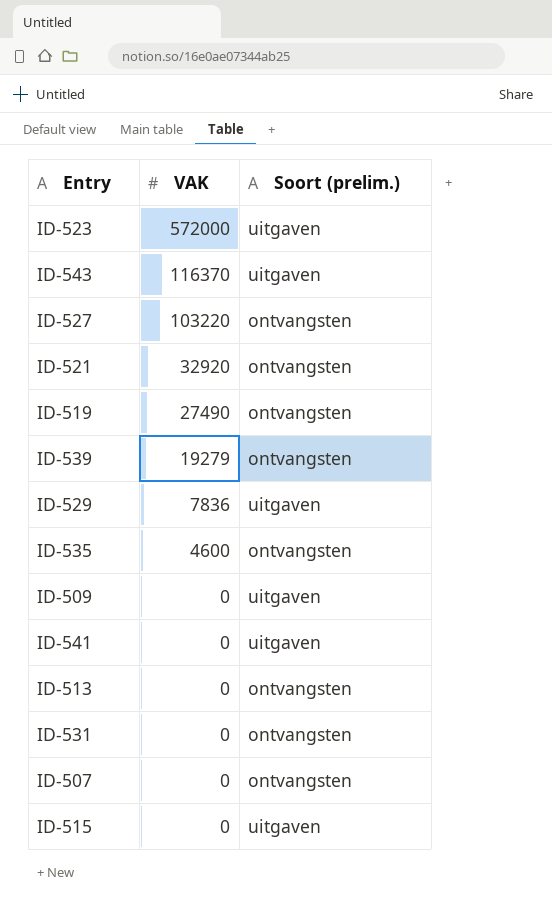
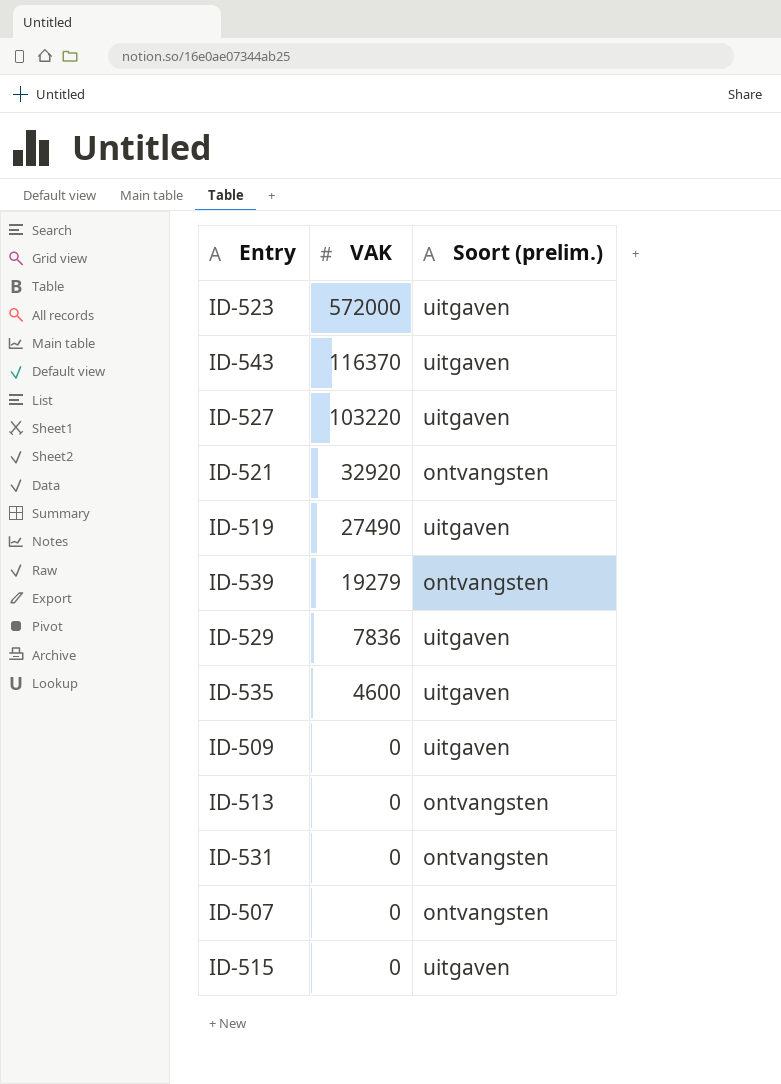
row ID-541: 0 | uitgaven -> none
ID-527 | Soort (prelim.): ontvangsten -> uitgaven
ID-519 | Soort (prelim.): ontvangsten -> uitgaven
ID-535 | Soort (prelim.): ontvangsten -> uitgaven

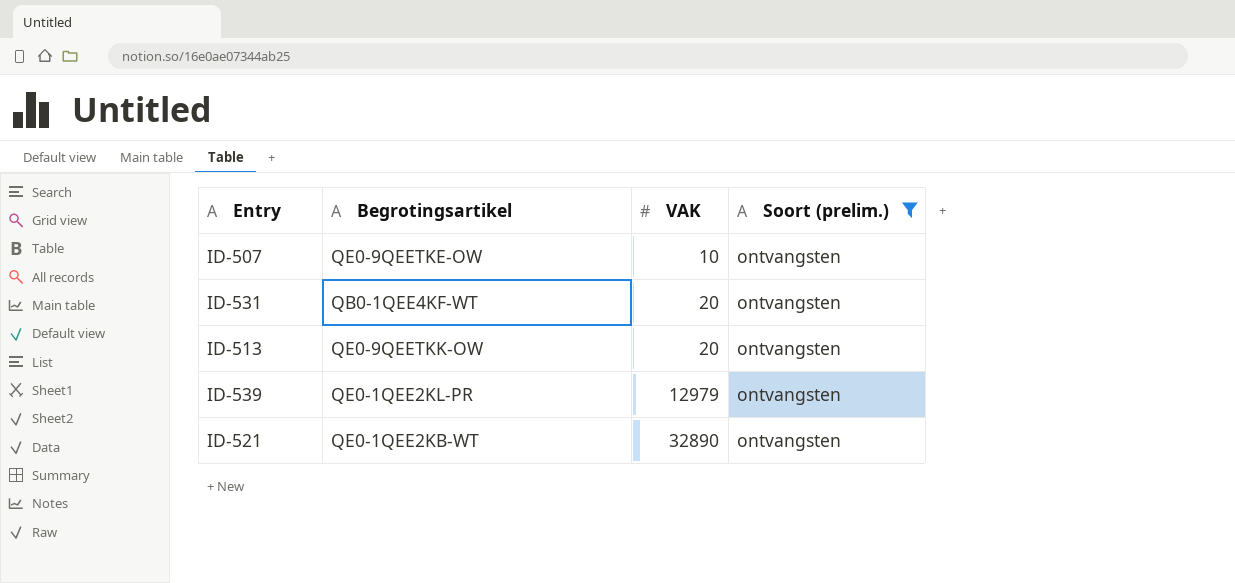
filter: none -> Soort (prelim.) = ontvangsten
row order: VAK descending -> VAK ascending
column Begrotingsartikel | position: none -> 2
ID-507 | VAK: 0 -> 10
ID-531 | VAK: 0 -> 20
ID-513 | VAK: 0 -> 20
ID-539 | VAK: 19279 -> 12979
ID-521 | VAK: 32920 -> 32890

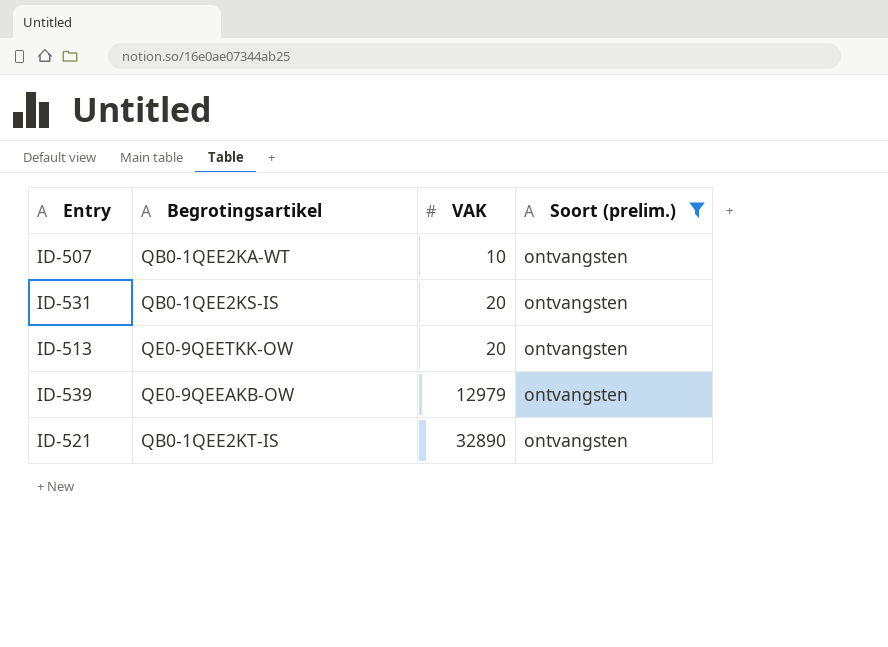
ID-507 | Begrotingsartikel: QE0-9QEETKE-OW -> QB0-1QEE2KA-WT
ID-531 | Begrotingsartikel: QB0-1QEE4KF-WT -> QB0-1QEE2KS-IS
ID-539 | Begrotingsartikel: QE0-1QEE2KL-PR -> QE0-9QEEAKB-OW
ID-521 | Begrotingsartikel: QE0-1QEE2KB-WT -> QB0-1QEE2KT-IS

